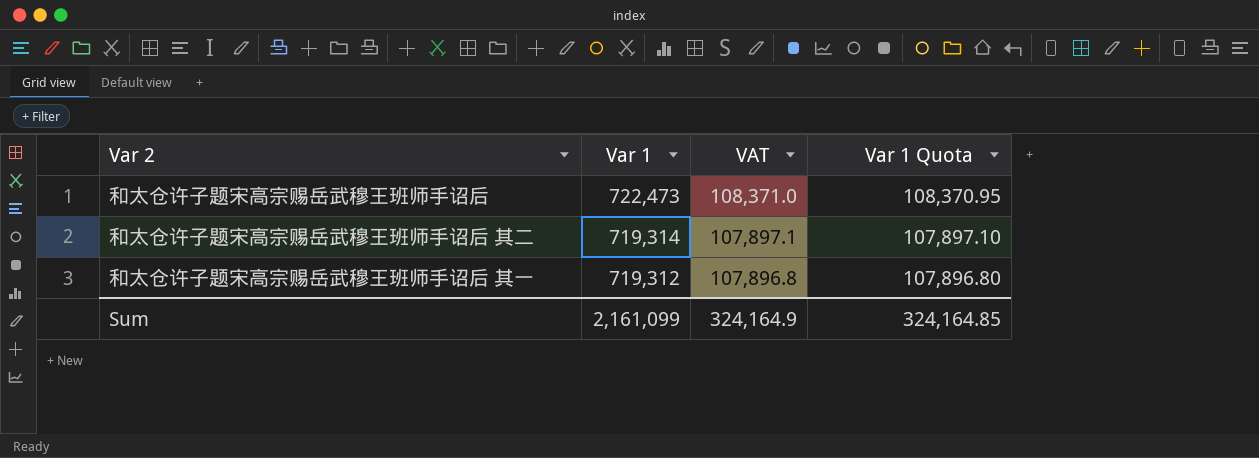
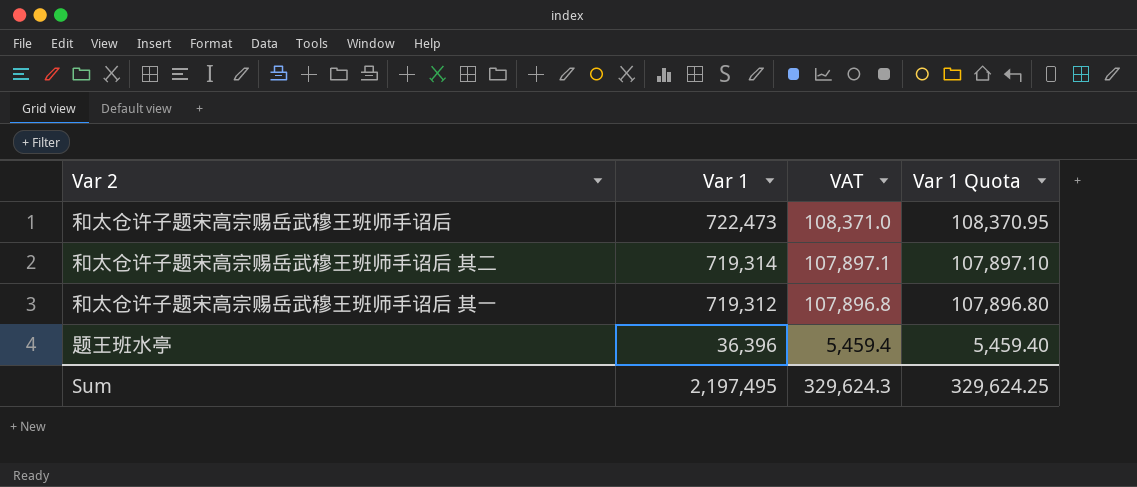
row 题王班水亭: none -> 36,396 | 5,459.4 | 5,459.40
Sum | Var 1: 2,161,099 -> 2,197,495
Sum | VAT: 324,164.9 -> 329,624.3
Sum | Var 1 Quota: 324,164.85 -> 329,624.25

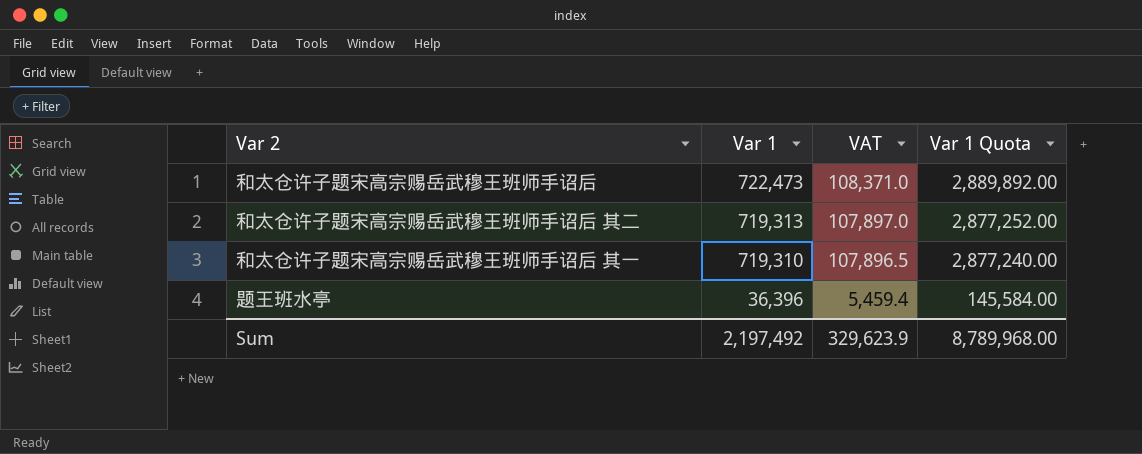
column Var 1 Quota | formula: [Var 1] * 0.15 -> [Var 1] * 4
和太仓许子题宋高宗赐岳武穆王班师手诏后 其二 | Var 1: 719,314 -> 719,313
和太仓许子题宋高宗赐岳武穆王班师手诏后 其二 | VAT: 107,897.1 -> 107,897.0
和太仓许子题宋高宗赐岳武穆王班师手诏后 其一 | Var 1: 719,312 -> 719,310
和太仓许子题宋高宗赐岳武穆王班师手诏后 其一 | VAT: 107,896.8 -> 107,896.5
Sum | Var 1: 2,197,495 -> 2,197,492
Sum | VAT: 329,624.3 -> 329,623.9
Sum | Var 1 Quota: 329,624.25 -> 8,789,968.00

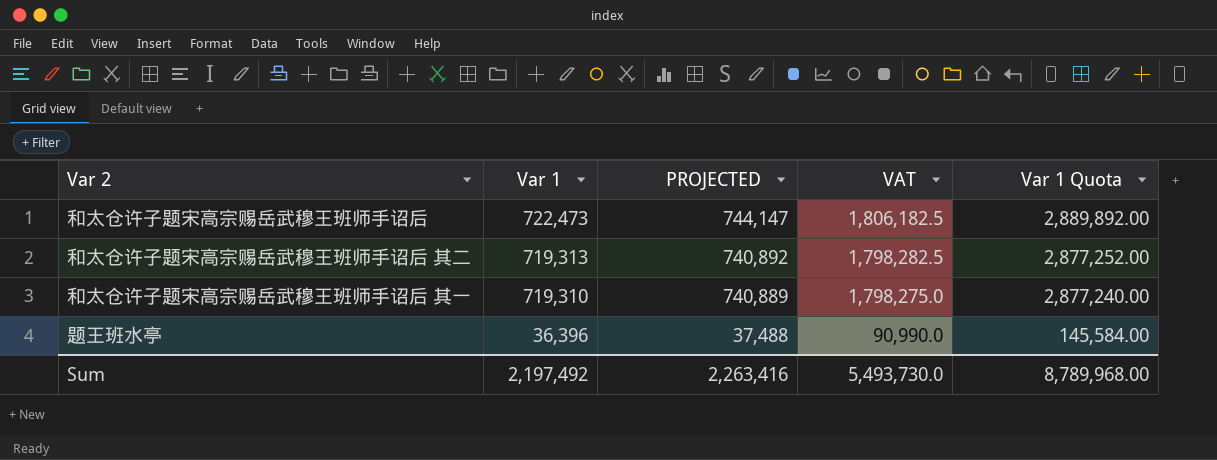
column PROJECTED | formula: none -> [Var 1] * 1.03
column VAT | formula: [Var 1] * 0.15 -> [Var 1] * 2.5
Sum | VAT: 329,623.9 -> 5,493,730.0

